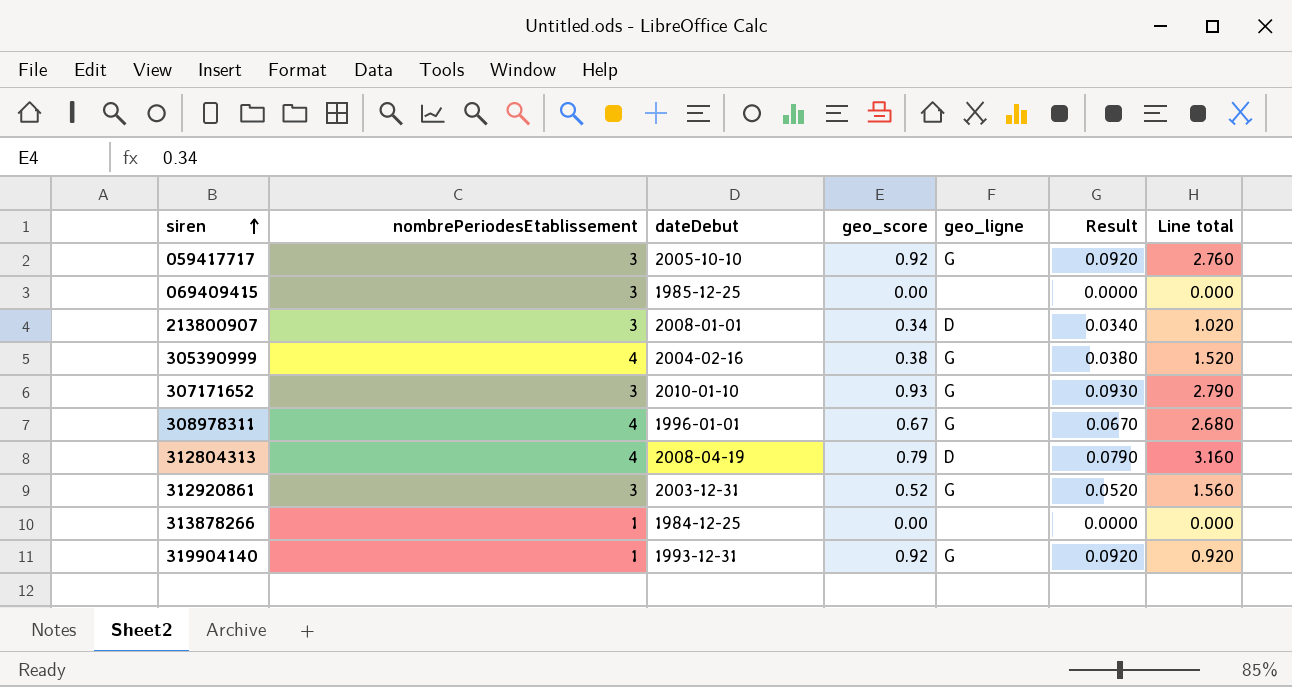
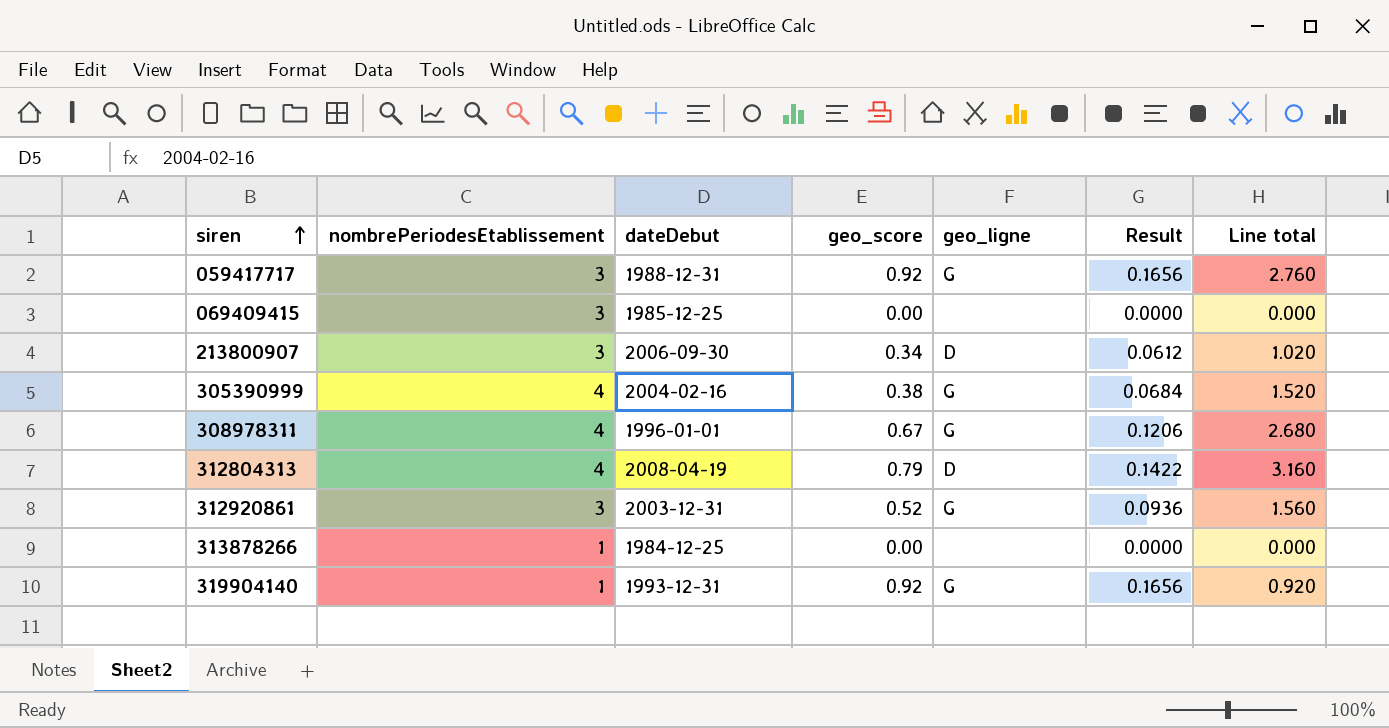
column Result | formula: [geo_score] * 0.1 -> [geo_score] * 0.18
row 307171652: 3 | 2010-01-10 | 0.93 | G | 0.0930 | 2.790 -> none
059417717 | dateDebut: 2005-10-10 -> 1988-12-31
213800907 | dateDebut: 2008-01-01 -> 2006-09-30

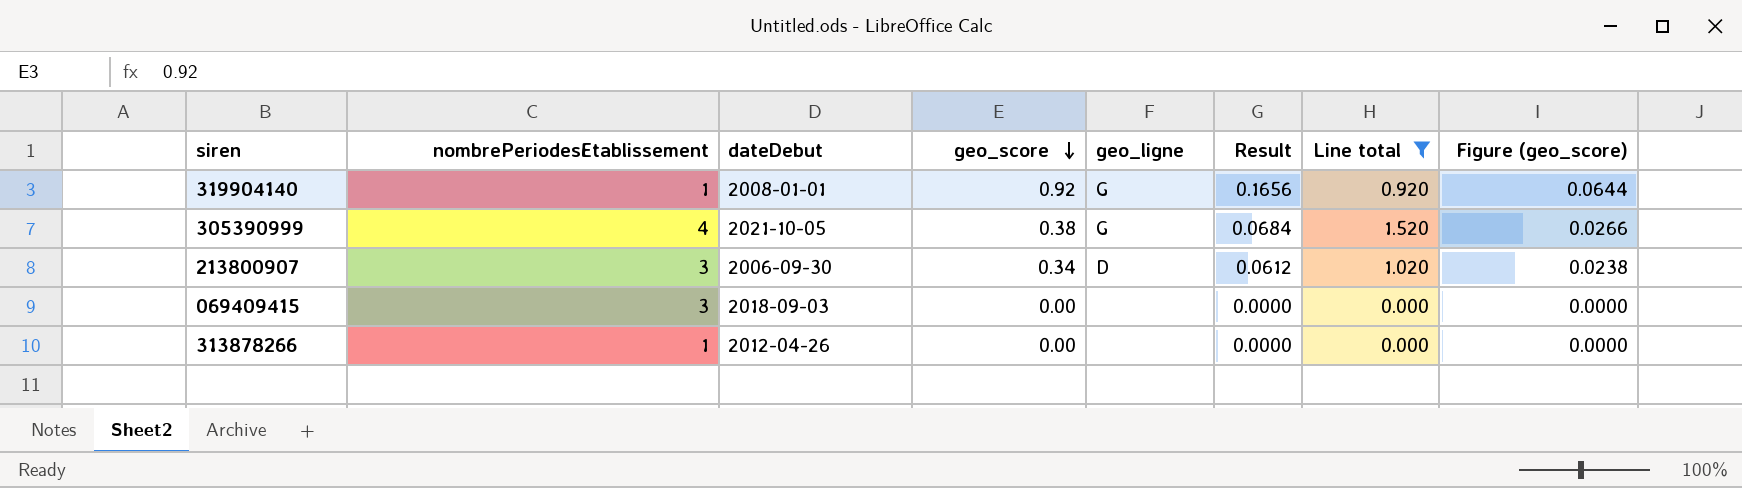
filter: none -> Line total <= 1.520
row order: siren ascending -> geo_score descending
column Figure (geo_score) | formula: none -> [geo_score] * 0.07
319904140 | dateDebut: 1993-12-31 -> 2008-01-01
305390999 | dateDebut: 2004-02-16 -> 2021-10-05
069409415 | dateDebut: 1985-12-25 -> 2018-09-03
313878266 | dateDebut: 1984-12-25 -> 2012-04-26

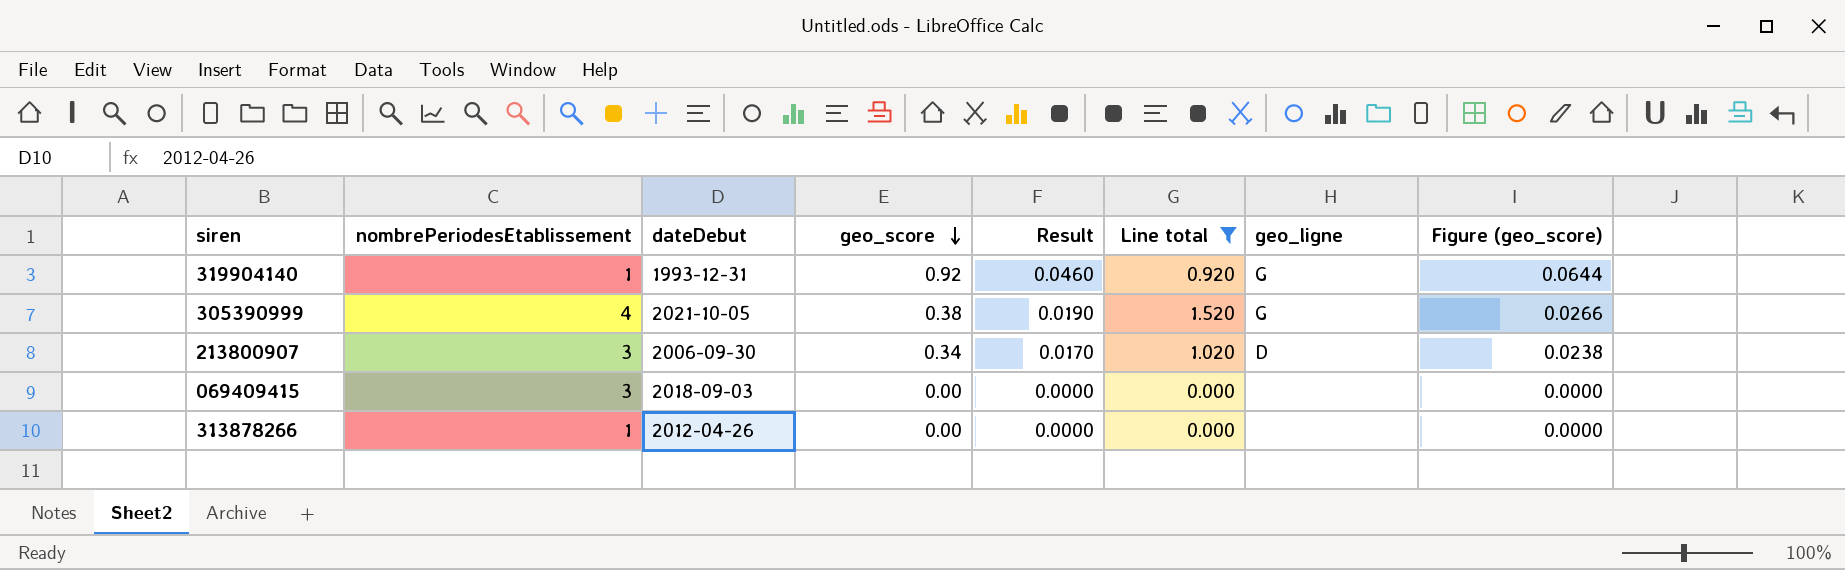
column Result | formula: [geo_score] * 0.18 -> [geo_score] * 0.05
column geo_ligne | position: 5 -> 7
319904140 | dateDebut: 2008-01-01 -> 1993-12-31

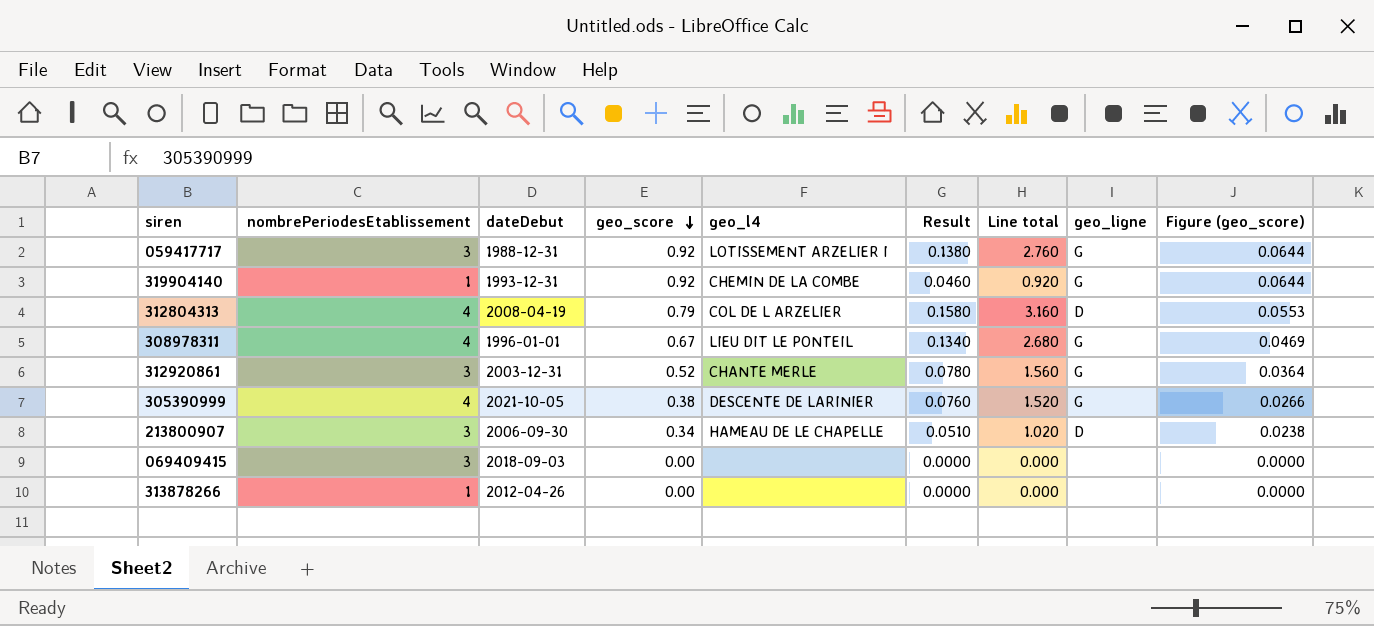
filter: Line total <= 1.520 -> none
column geo_l4 | position: none -> 5
column Result | formula: [geo_score] * 0.05 -> [Line total] * 0.05

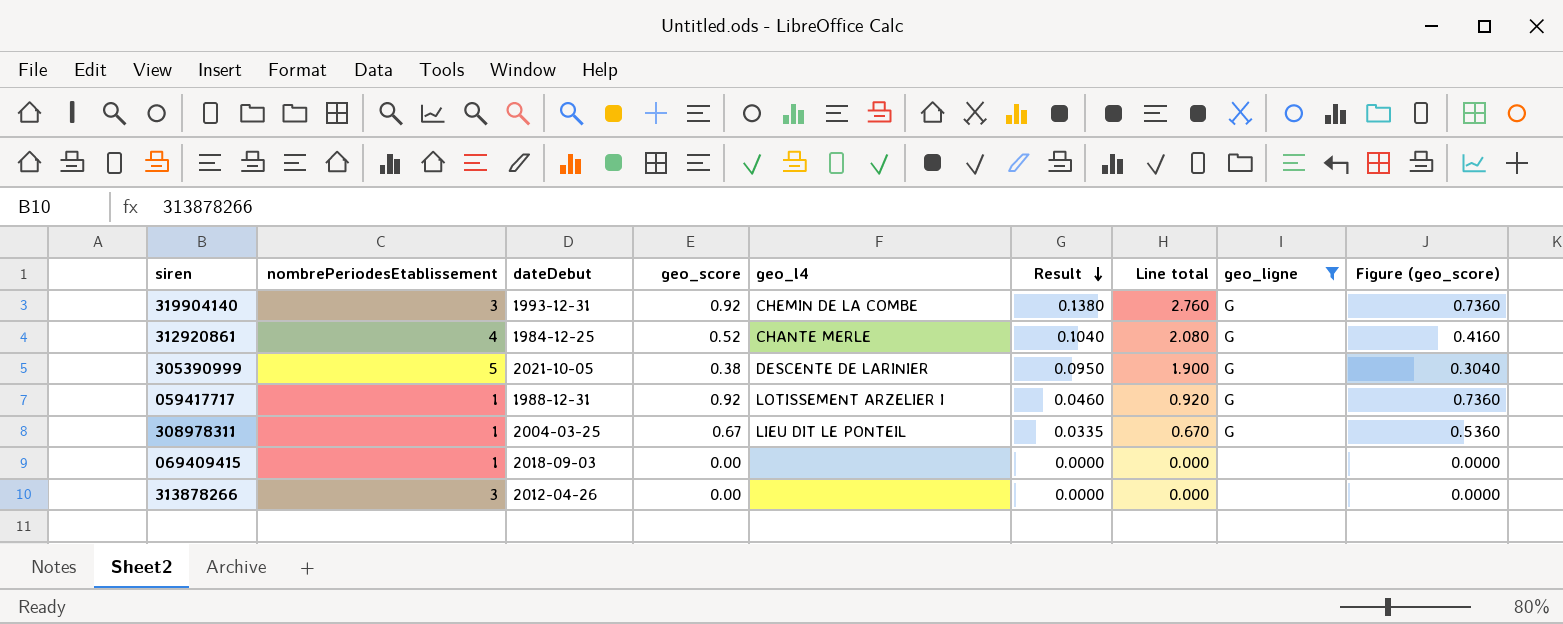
filter: none -> geo_ligne != D
row order: geo_score descending -> Result descending
column Figure (geo_score) | formula: [geo_score] * 0.07 -> [geo_score] * 0.8
319904140 | nombrePeriodesEtablissement: 1 -> 3
319904140 | Result: 0.0460 -> 0.1380
319904140 | Line total: 0.920 -> 2.760
312920861 | nombrePeriodesEtablissement: 3 -> 4
312920861 | dateDebut: 2003-12-31 -> 1984-12-25
312920861 | Result: 0.0780 -> 0.1040
312920861 | Line total: 1.560 -> 2.080
305390999 | nombrePeriodesEtablissement: 4 -> 5
305390999 | Result: 0.0760 -> 0.0950
305390999 | Line total: 1.520 -> 1.900
059417717 | nombrePeriodesEtablissement: 3 -> 1
059417717 | Result: 0.1380 -> 0.0460
059417717 | Line total: 2.760 -> 0.920
308978311 | nombrePeriodesEtablissement: 4 -> 1
308978311 | dateDebut: 1996-01-01 -> 2004-03-25
308978311 | Result: 0.1340 -> 0.0335
308978311 | Line total: 2.680 -> 0.670
069409415 | nombrePeriodesEtablissement: 3 -> 1
313878266 | nombrePeriodesEtablissement: 1 -> 3

